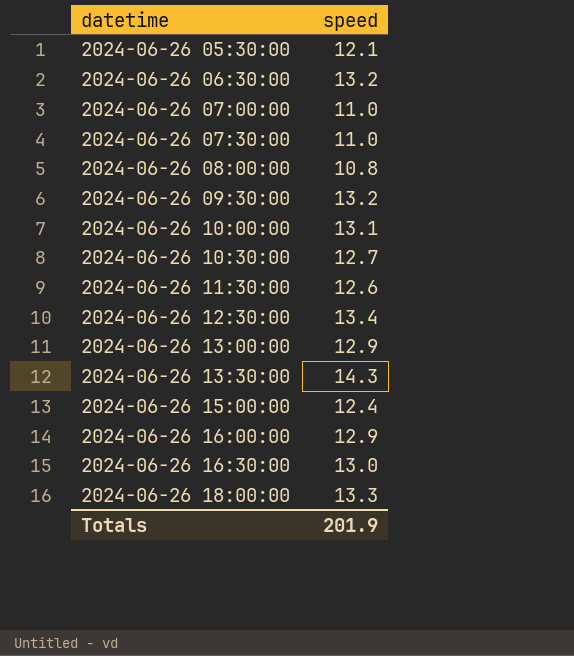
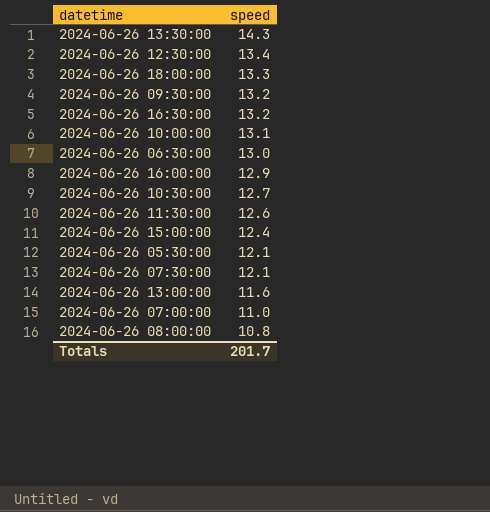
row order: datetime ascending -> speed descending
2024-06-26 16:30:00 | speed: 13.0 -> 13.2
2024-06-26 06:30:00 | speed: 13.2 -> 13.0
2024-06-26 07:30:00 | speed: 11.0 -> 12.1
2024-06-26 13:00:00 | speed: 12.9 -> 11.6
Totals | speed: 201.9 -> 201.7

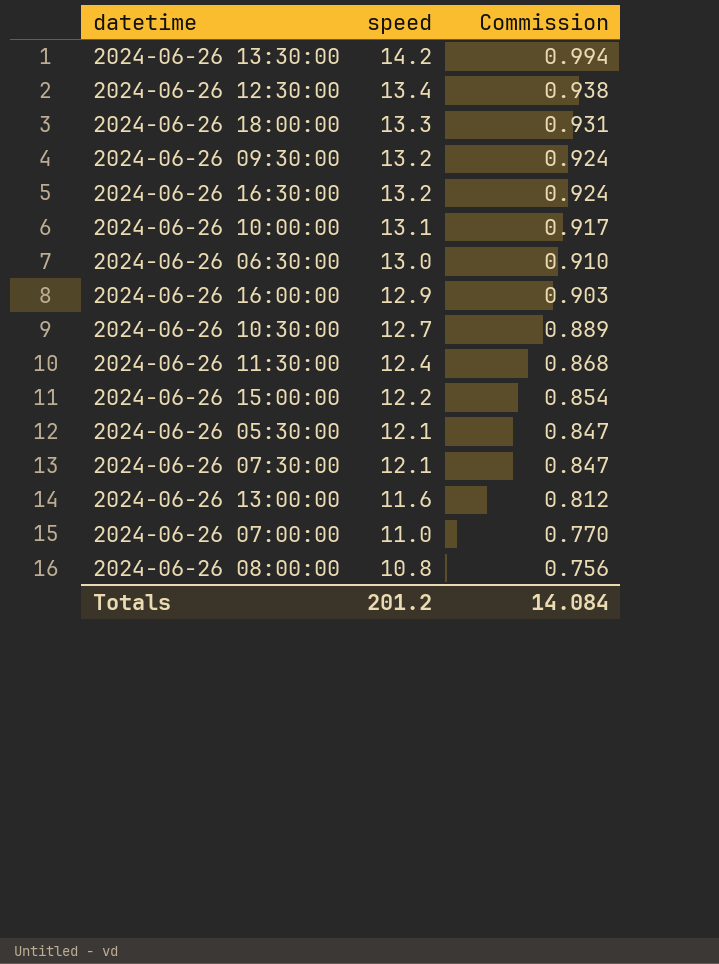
column Commission | formula: none -> [speed] * 0.07
2024-06-26 13:30:00 | speed: 14.3 -> 14.2
2024-06-26 11:30:00 | speed: 12.6 -> 12.4
2024-06-26 15:00:00 | speed: 12.4 -> 12.2
Totals | speed: 201.7 -> 201.2

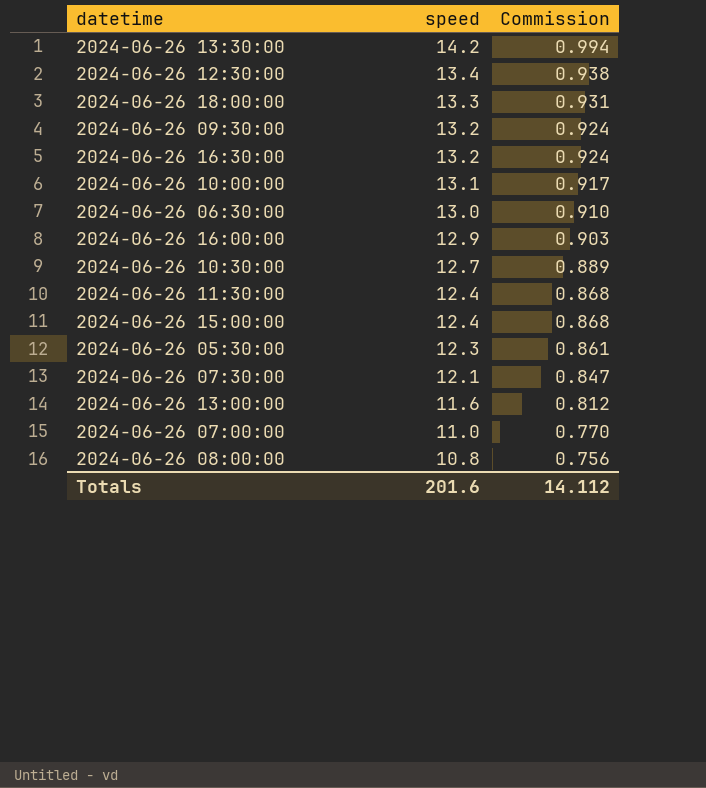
2024-06-26 15:00:00 | speed: 12.2 -> 12.4
2024-06-26 15:00:00 | Commission: 0.854 -> 0.868
2024-06-26 05:30:00 | speed: 12.1 -> 12.3
2024-06-26 05:30:00 | Commission: 0.847 -> 0.861
Totals | speed: 201.2 -> 201.6
Totals | Commission: 14.084 -> 14.112

